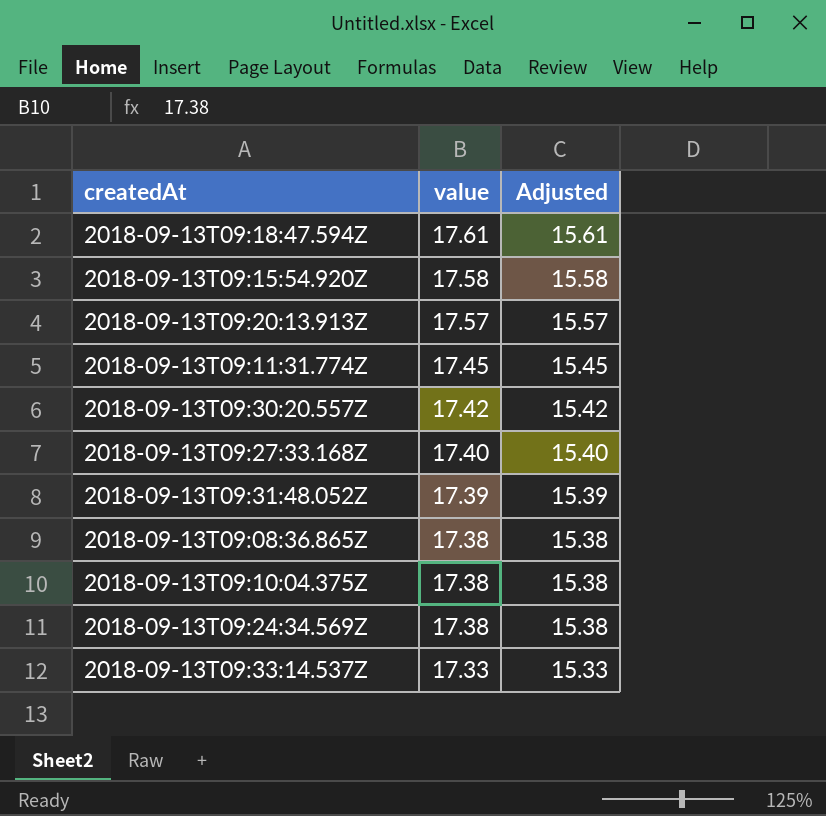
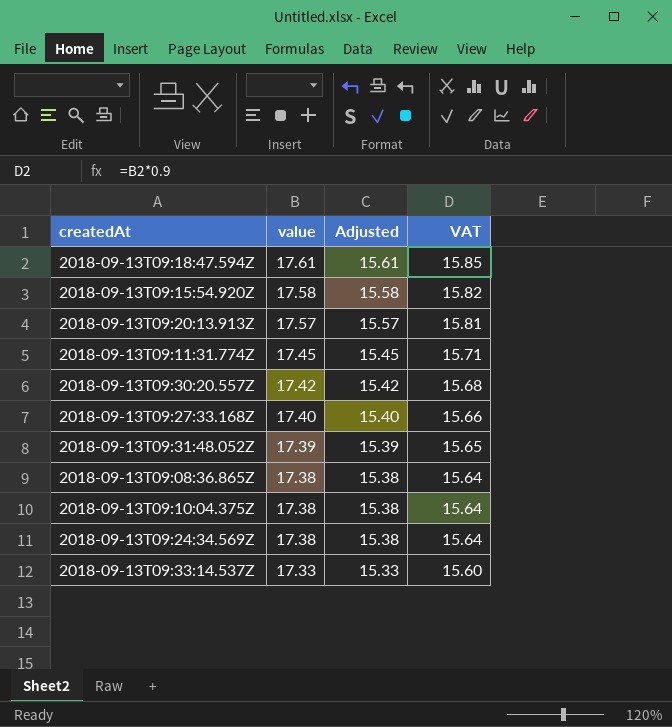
column VAT | formula: none -> [value] * 0.9

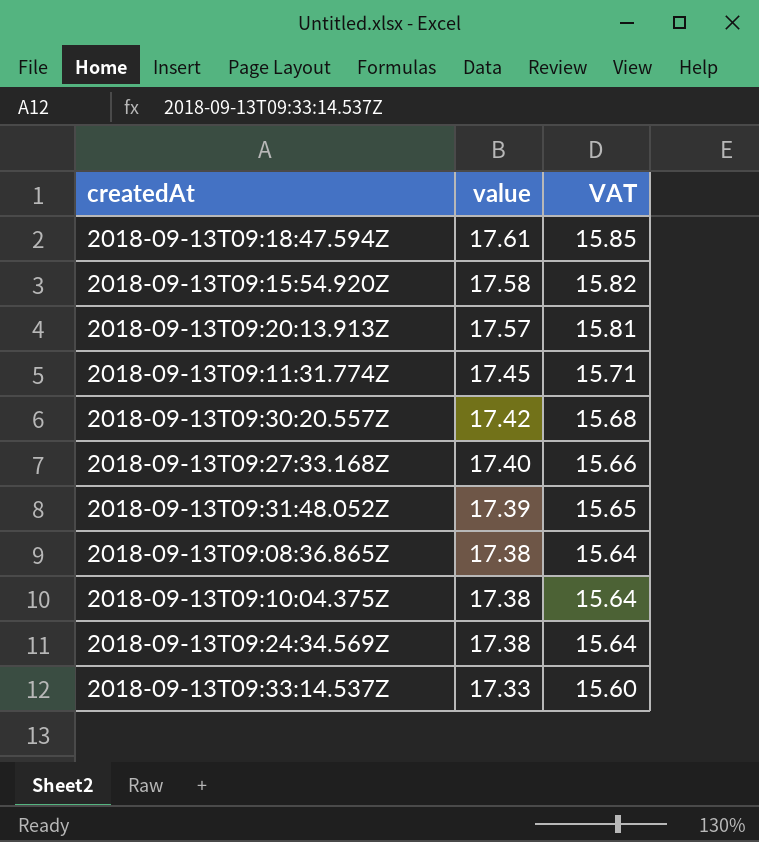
column Adjusted | formula: [value] - 2 -> none

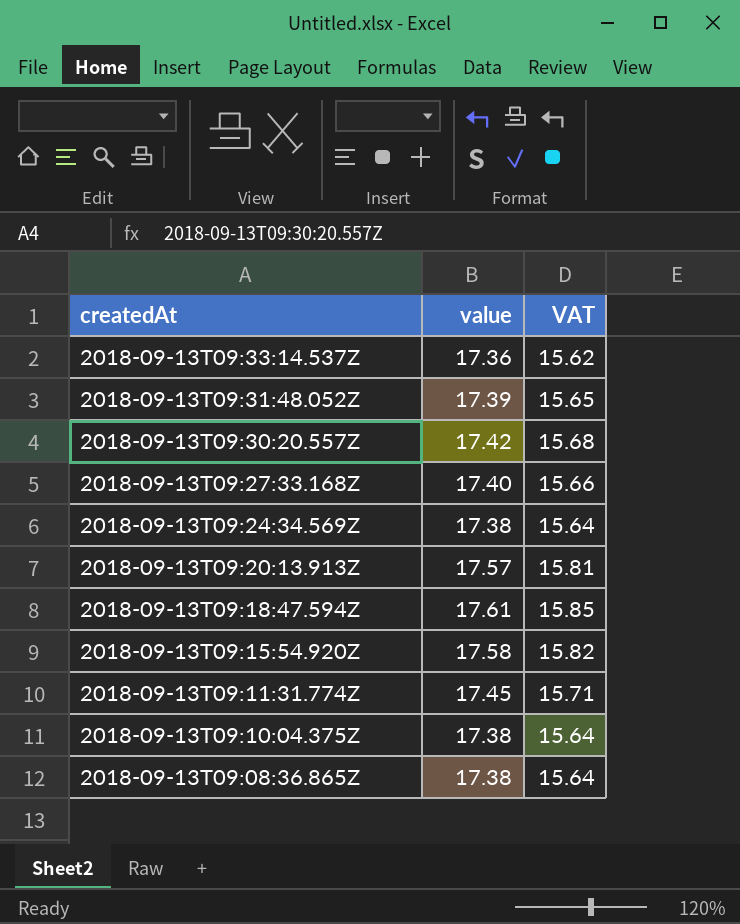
row order: value descending -> createdAt descending
2018-09-13T09:33:14.537Z | value: 17.33 -> 17.36
2018-09-13T09:33:14.537Z | VAT: 15.60 -> 15.62

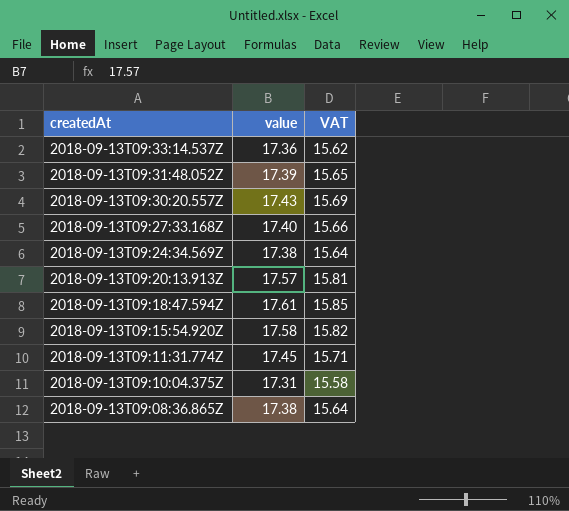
2018-09-13T09:30:20.557Z | value: 17.42 -> 17.43
2018-09-13T09:30:20.557Z | VAT: 15.68 -> 15.69
2018-09-13T09:10:04.375Z | value: 17.38 -> 17.31
2018-09-13T09:10:04.375Z | VAT: 15.64 -> 15.58

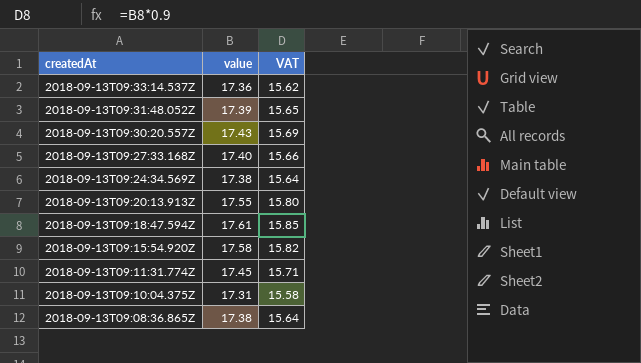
2018-09-13T09:20:13.913Z | value: 17.57 -> 17.55
2018-09-13T09:20:13.913Z | VAT: 15.81 -> 15.80

